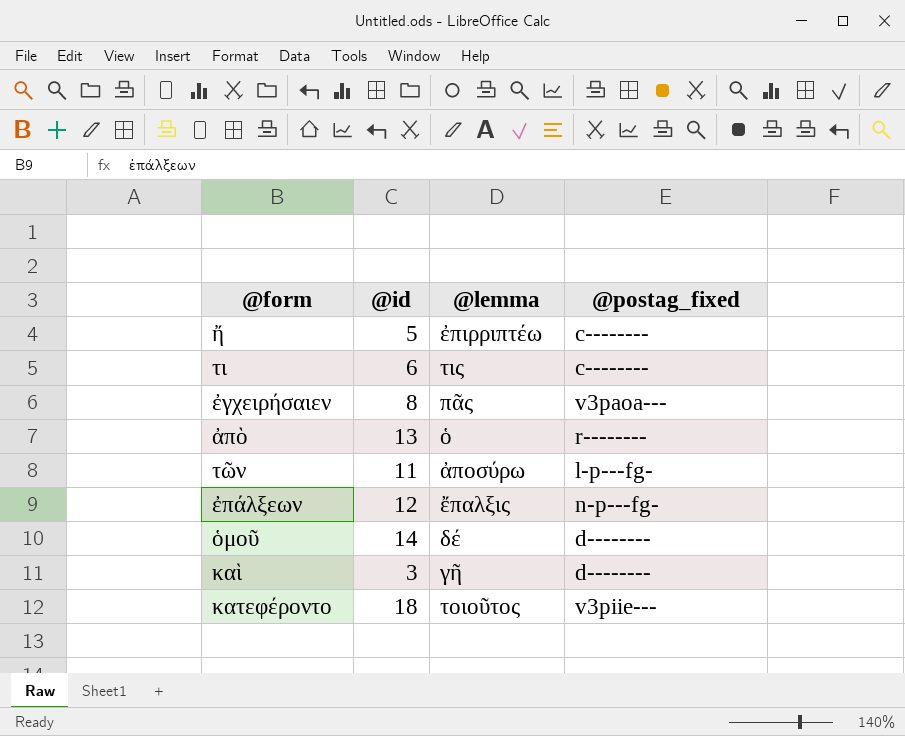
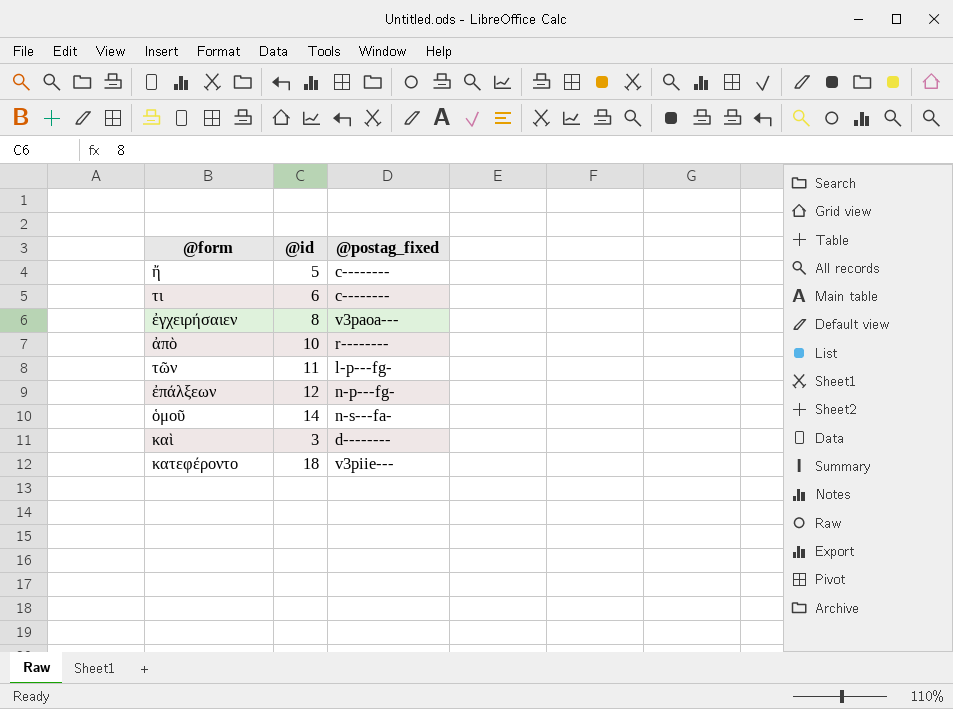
column @lemma | position: 3 -> none
ἀπὸ | @id: 13 -> 10
ὁμοῦ | @postag_fixed: d-------- -> n-s---fa-

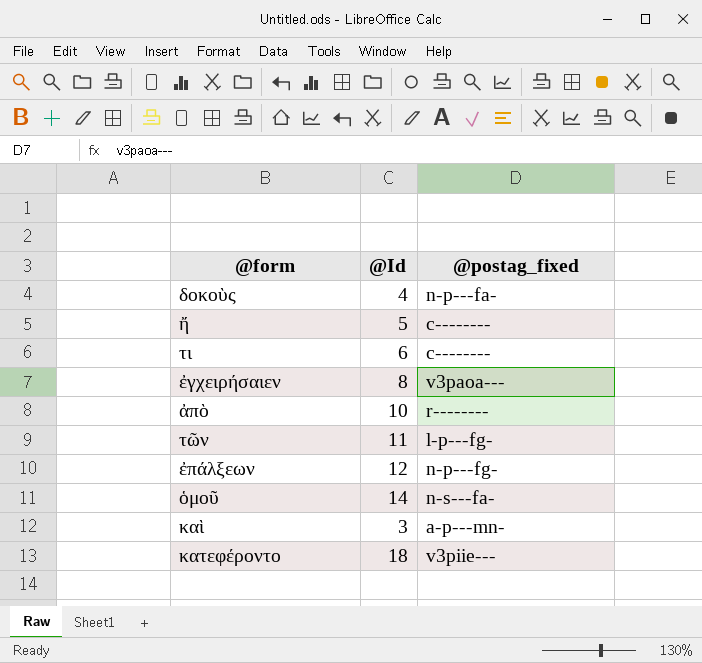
column name: @id -> @Id
row δοκοὺς: none -> 4 | n-p---fa-
καὶ | @postag_fixed: d-------- -> a-p---mn-

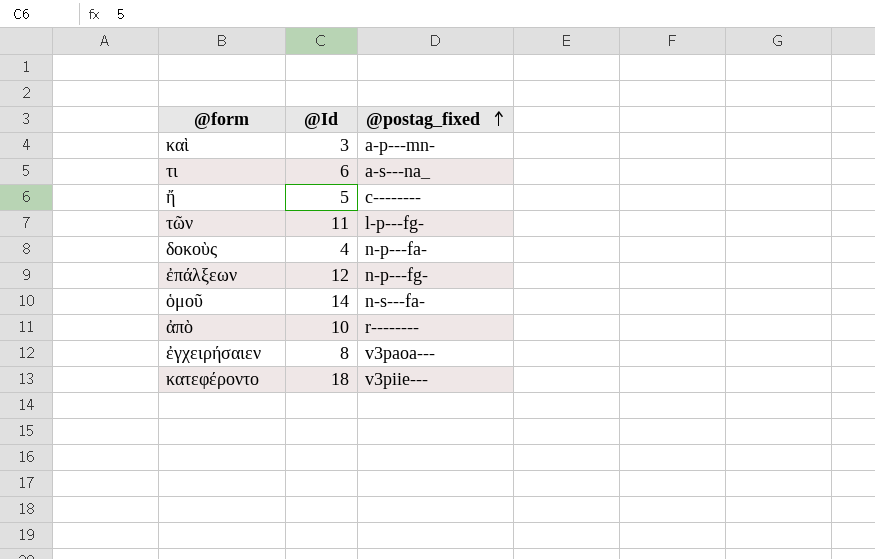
row order: none -> @postag_fixed ascending
τι | @postag_fixed: c-------- -> a-s---na_

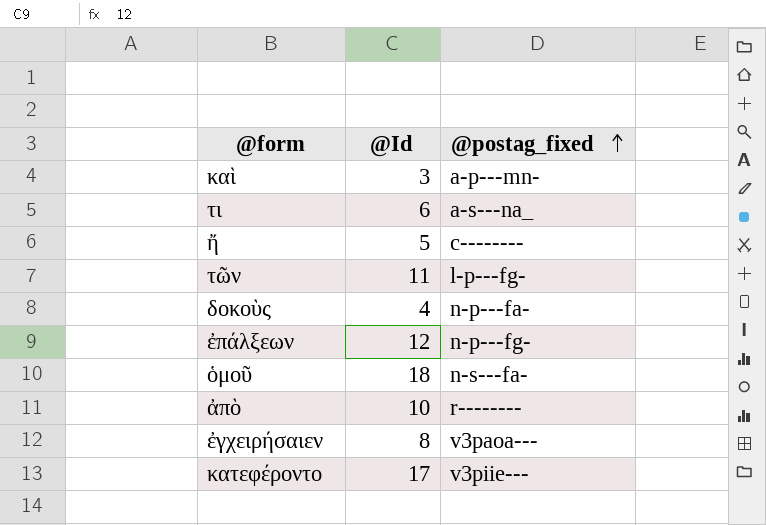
ὁμοῦ | @Id: 14 -> 18
κατεφέροντο | @Id: 18 -> 17

